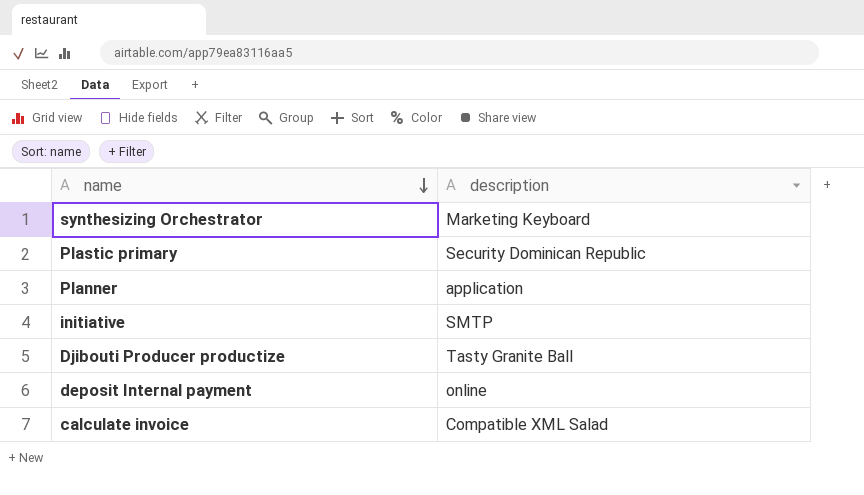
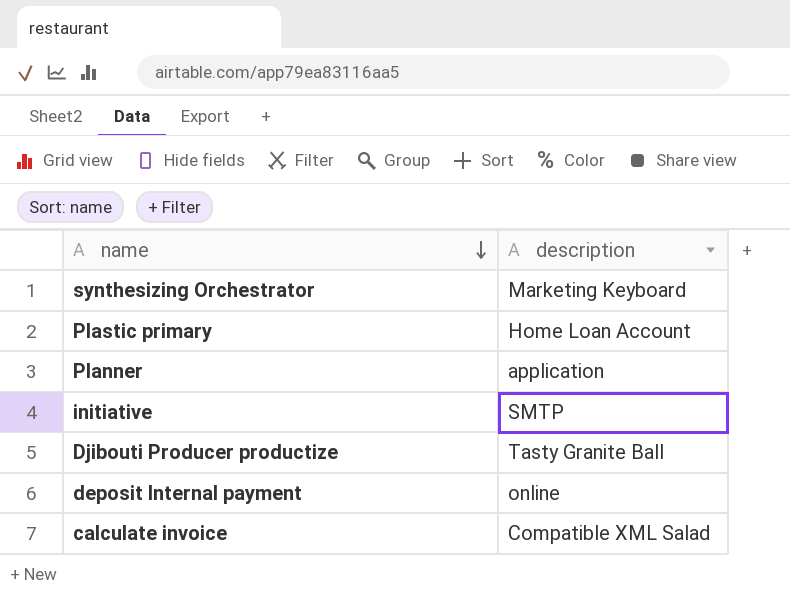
Plastic primary | description: Security Dominican Republic -> Home Loan Account

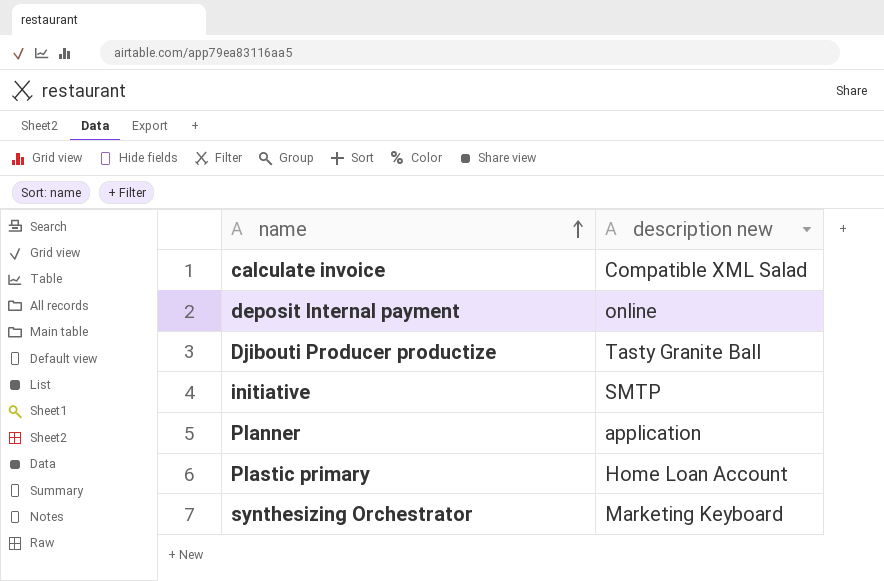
row order: name descending -> name ascending
column name: description -> description new

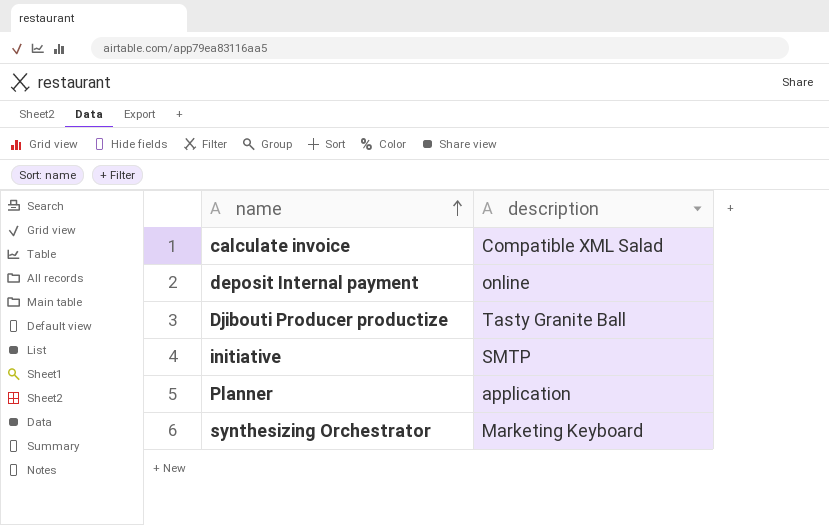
column name: description new -> description
row Plastic primary: Home Loan Account -> none

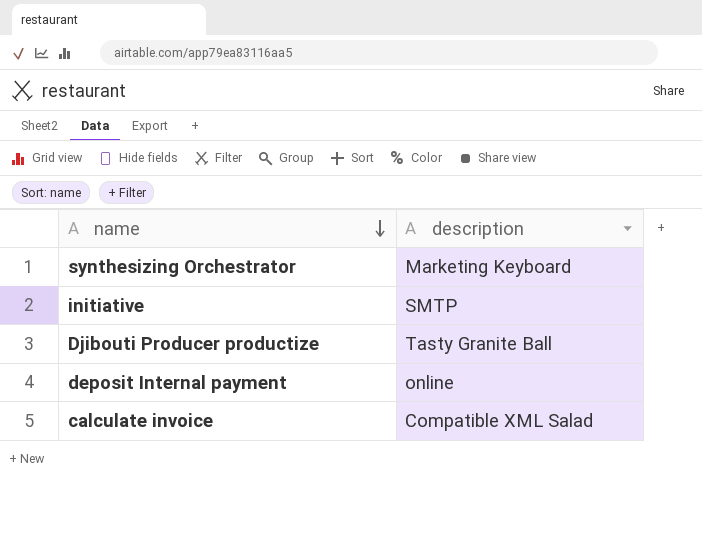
row order: name ascending -> name descending
row Planner: application -> none

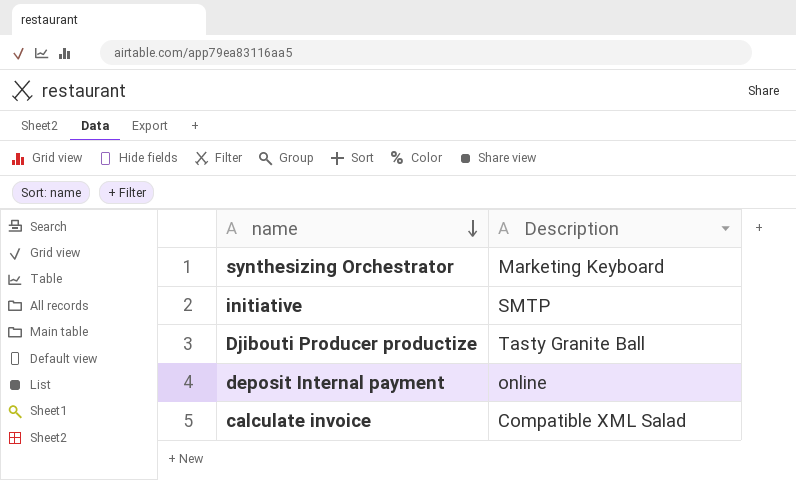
column name: description -> Description

